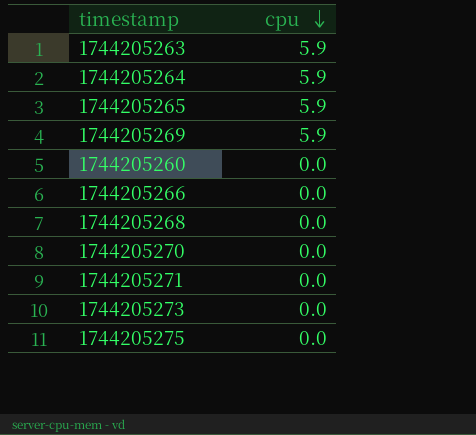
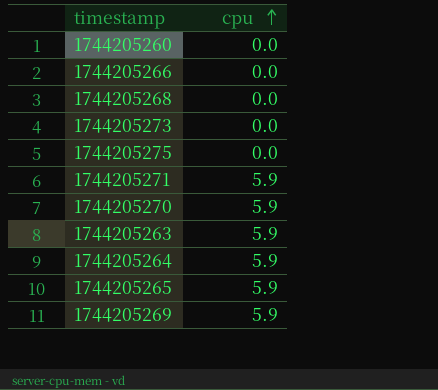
row order: cpu descending -> cpu ascending
1744205271 | cpu: 0.0 -> 5.9
1744205270 | cpu: 0.0 -> 5.9

